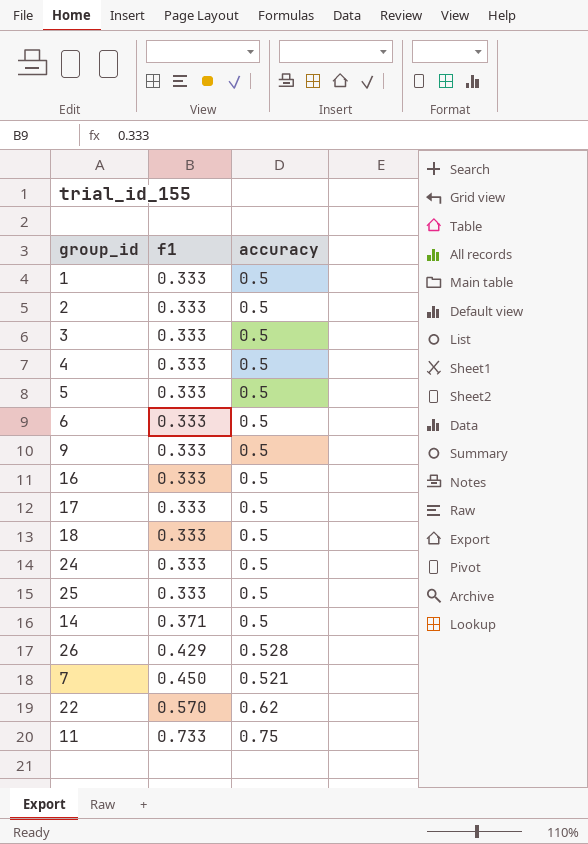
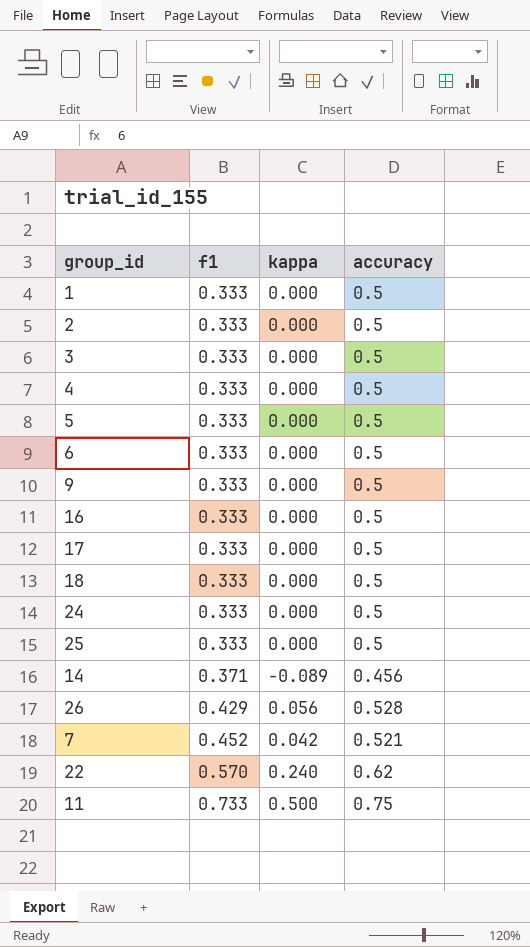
column kappa | position: none -> 3
14 | accuracy: 0.5 -> 0.456
7 | f1: 0.450 -> 0.452

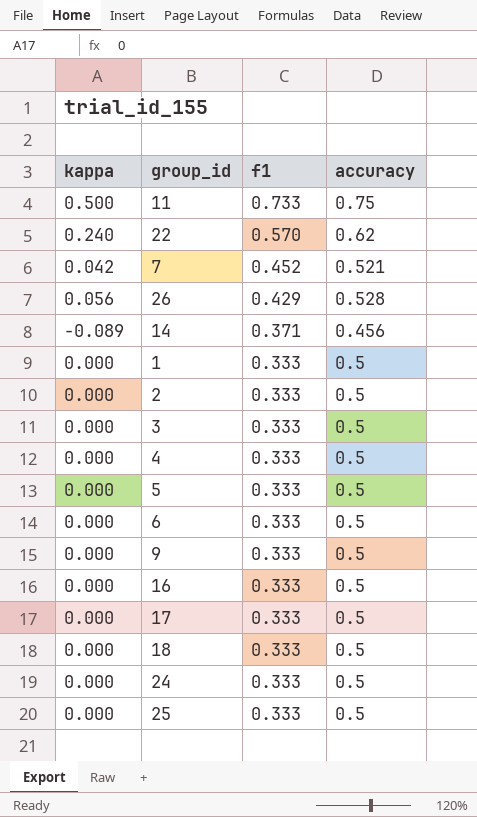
row order: f1 ascending -> f1 descending
column kappa | position: 3 -> 1

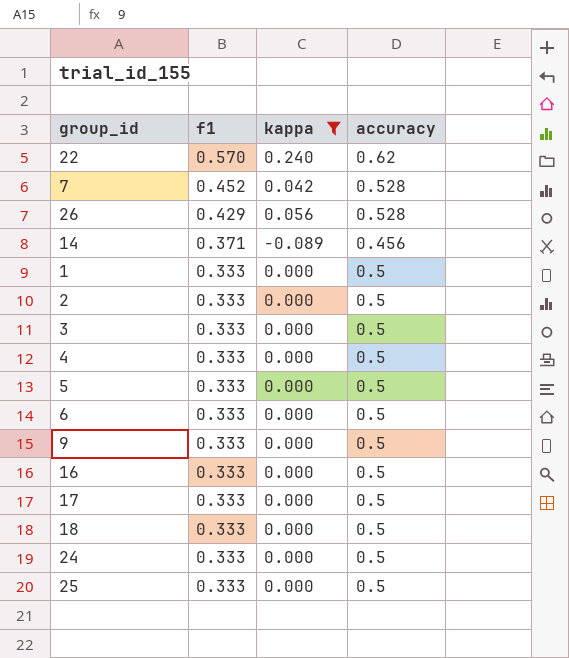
filter: none -> kappa != 0.500
column kappa | position: 1 -> 3
7 | accuracy: 0.521 -> 0.528

